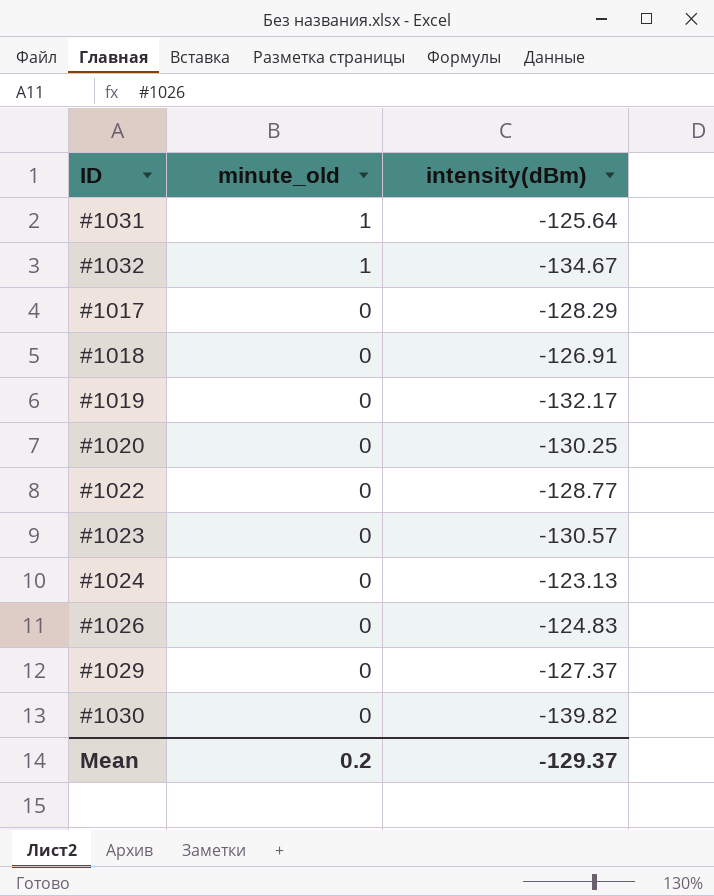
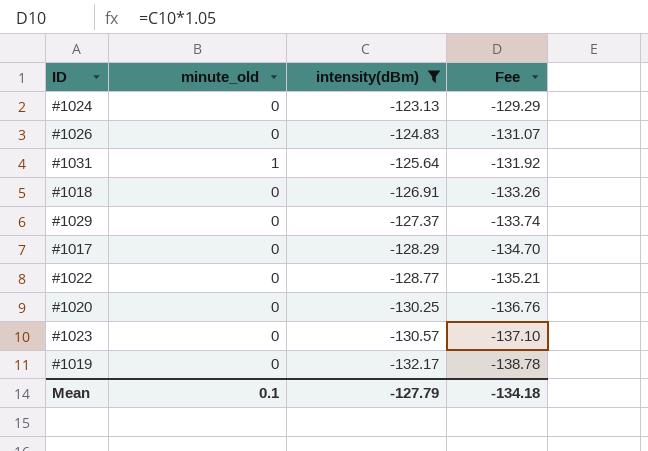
filter: none -> intensity(dBm) >= -132.17
row order: minute_old descending -> intensity(dBm) descending
column Fee | formula: none -> [intensity(dBm)] * 1.05
Mean | minute_old: 0.2 -> 0.1
Mean | intensity(dBm): -129.37 -> -127.79

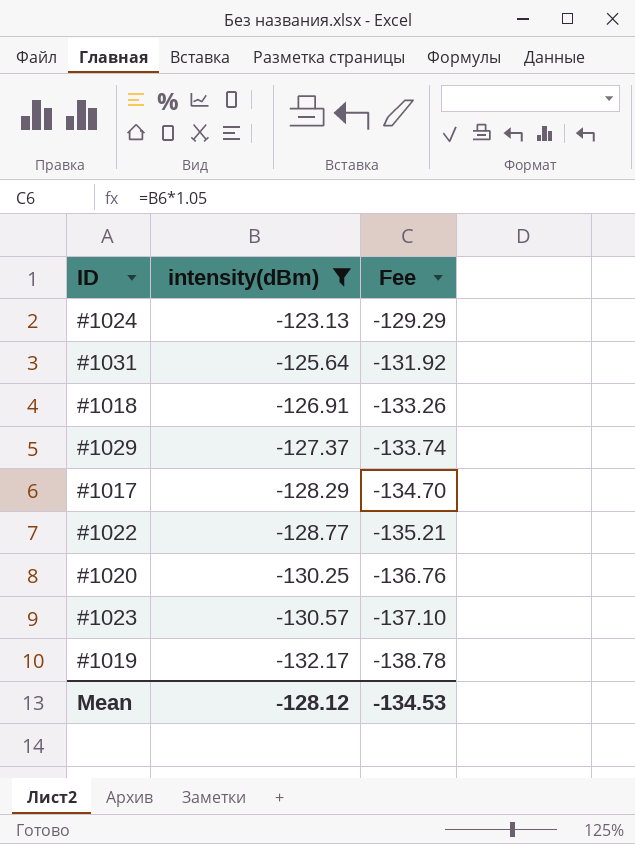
column minute_old | position: 2 -> none
row #1026: 0 | -124.83 | -131.07 -> none
Mean | intensity(dBm): -127.79 -> -128.12
Mean | Fee: -134.18 -> -134.53

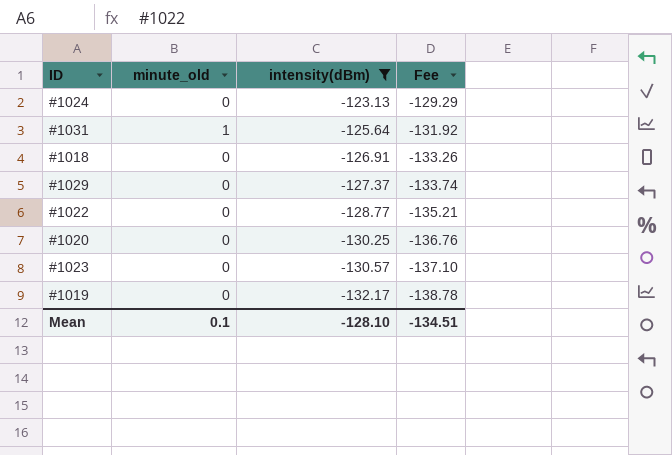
column minute_old | position: none -> 2
row #1017: -128.29 | -134.70 -> none
Mean | intensity(dBm): -128.12 -> -128.10
Mean | Fee: -134.53 -> -134.51

